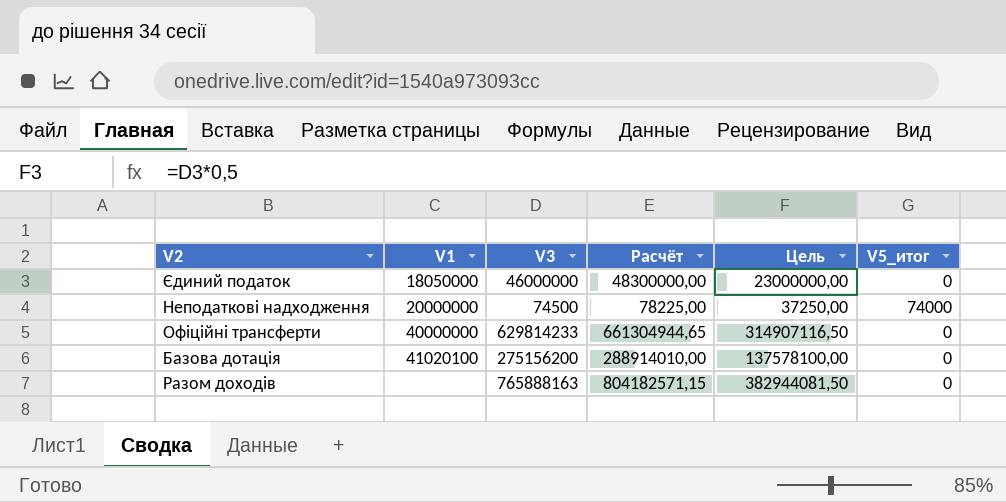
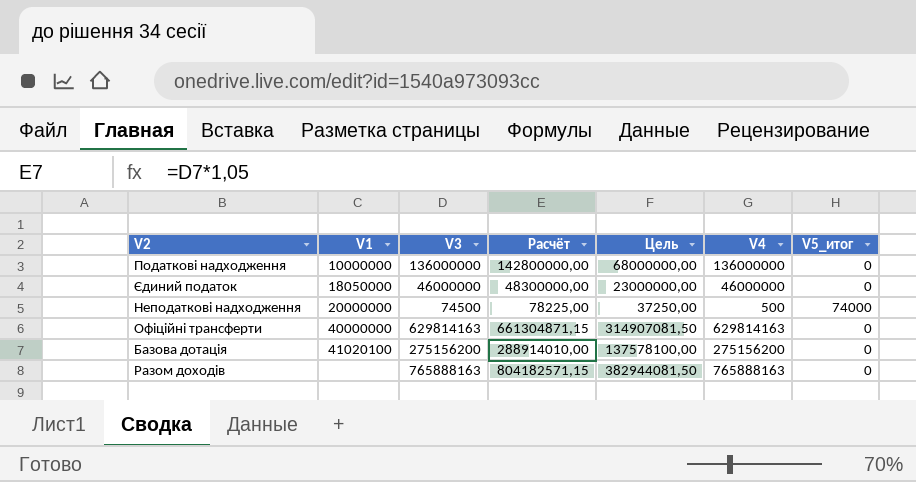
column V4 | formula: none -> [V3] - [V5_итог]
row Податкові надходження: none -> 10000000 | 136000000 | 142800000,00 | 68000000,00 | 136000000 | 0
Офіційні трансферти | V3: 629814233 -> 629814163
Офіційні трансферти | Расчёт: 661304944,65 -> 661304871,15
Офіційні трансферти | Цель: 314907116,50 -> 314907081,50

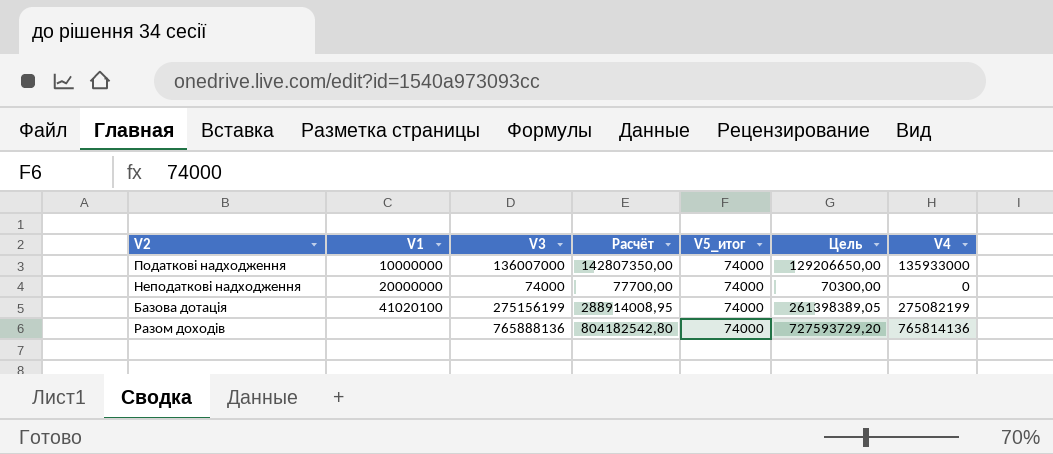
column V5_итог | position: 7 -> 5
column Цель | formula: [V3] * 0,5 -> [V3] * 0,95
row Єдиний податок: 18050000 | 46000000 | 48300000,00 | 23000000,00 | 46000000 | 0 -> none
row Офіційні трансферти: 40000000 | 629814163 | 661304871,15 | 314907081,50 | 629814163 | 0 -> none
Податкові надходження | V3: 136000000 -> 136007000
Податкові надходження | Расчёт: 142800000,00 -> 142807350,00
Податкові надходження | V5_итог: 0 -> 74000
Податкові надходження | V4: 136000000 -> 135933000
Неподаткові надходження | V3: 74500 -> 74000
Неподаткові надходження | Расчёт: 78225,00 -> 77700,00
Неподаткові надходження | V4: 500 -> 0
Базова дотація | V3: 275156200 -> 275156199
Базова дотація | Расчёт: 288914010,00 -> 288914008,95
Базова дотація | V5_итог: 0 -> 74000
Базова дотація | V4: 275156200 -> 275082199
Разом доходів | V3: 765888163 -> 765888136
Разом доходів | Расчёт: 804182571,15 -> 804182542,80
Разом доходів | V5_итог: 0 -> 74000
Разом доходів | V4: 765888163 -> 765814136

